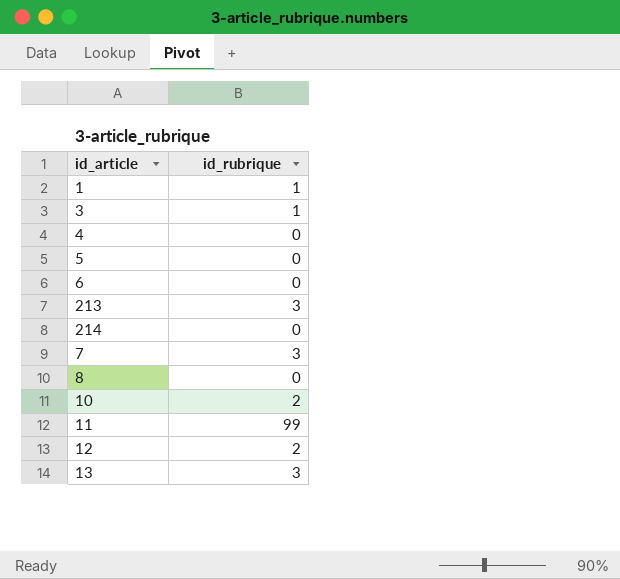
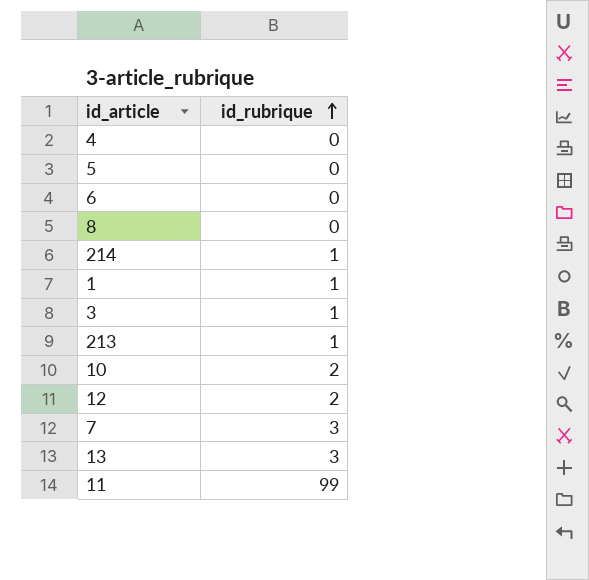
row order: none -> id_rubrique ascending
214 | id_rubrique: 0 -> 1
213 | id_rubrique: 3 -> 1

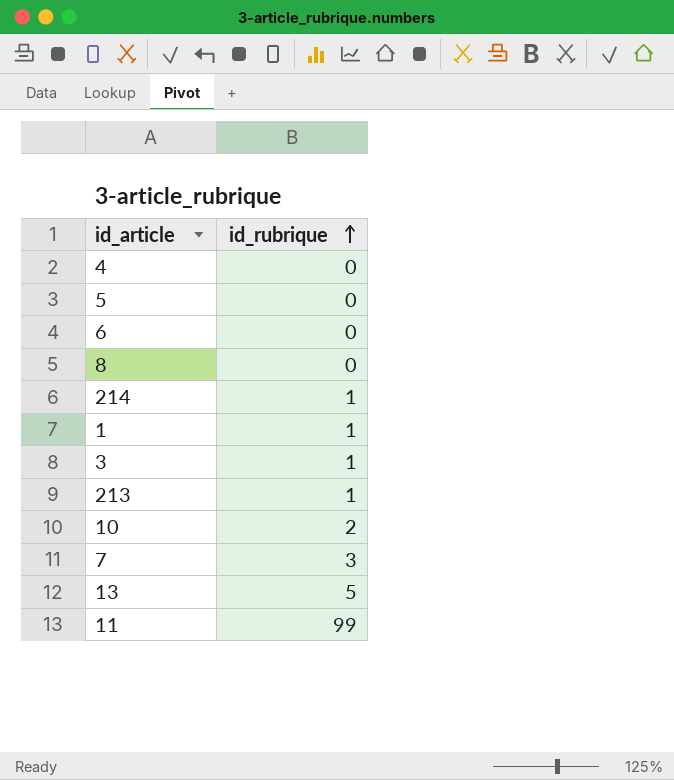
row 12: 2 -> none
13 | id_rubrique: 3 -> 5

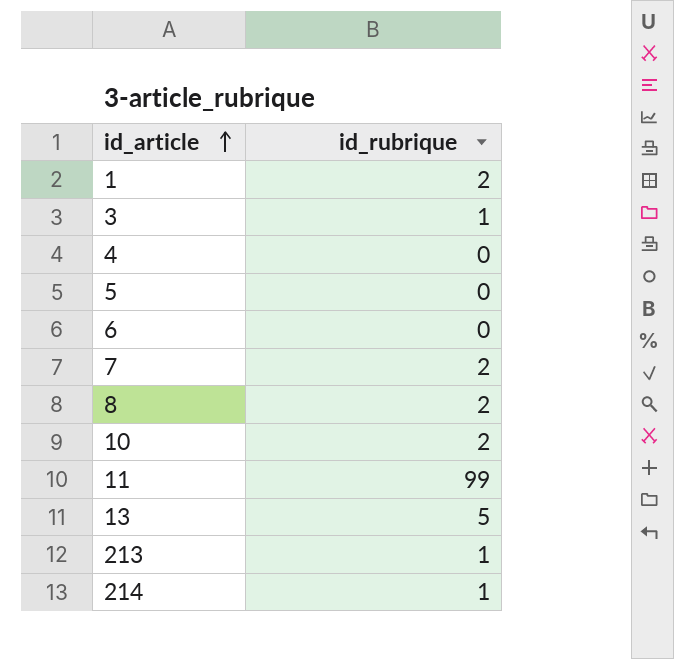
row order: id_rubrique ascending -> id_article ascending
1 | id_rubrique: 1 -> 2
7 | id_rubrique: 3 -> 2
8 | id_rubrique: 0 -> 2

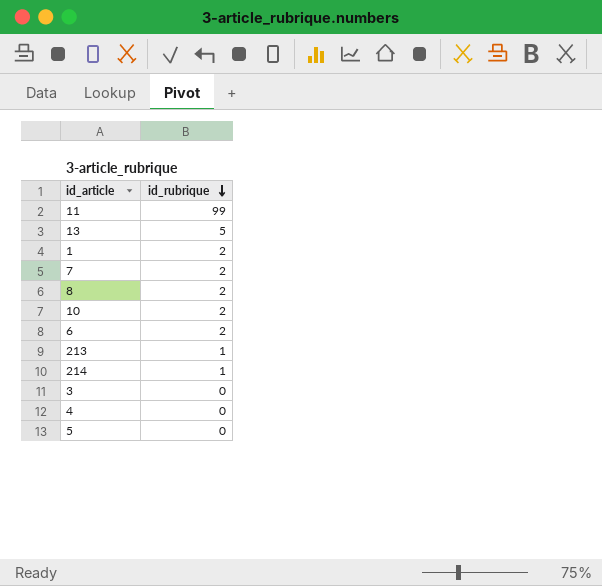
row order: id_article ascending -> id_rubrique descending
6 | id_rubrique: 0 -> 2
3 | id_rubrique: 1 -> 0

